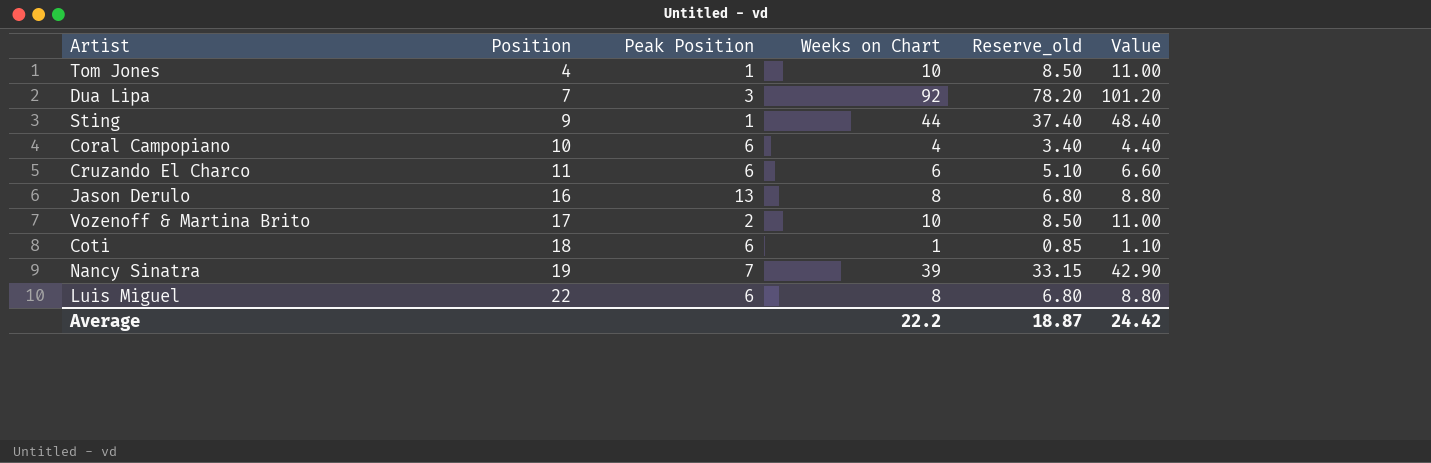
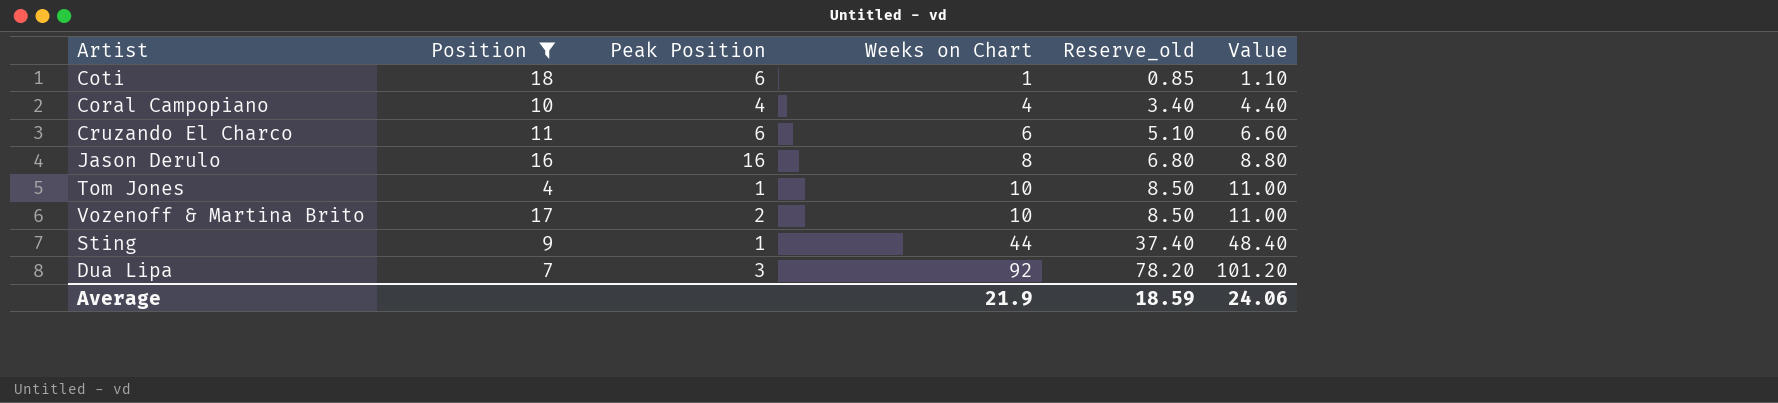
filter: none -> Position <= 18
row order: Position ascending -> Weeks on Chart ascending
Coral Campopiano | Peak Position: 6 -> 4
Jason Derulo | Peak Position: 13 -> 16
Average | Weeks on Chart: 22.2 -> 21.9
Average | Reserve_old: 18.87 -> 18.59
Average | Value: 24.42 -> 24.06

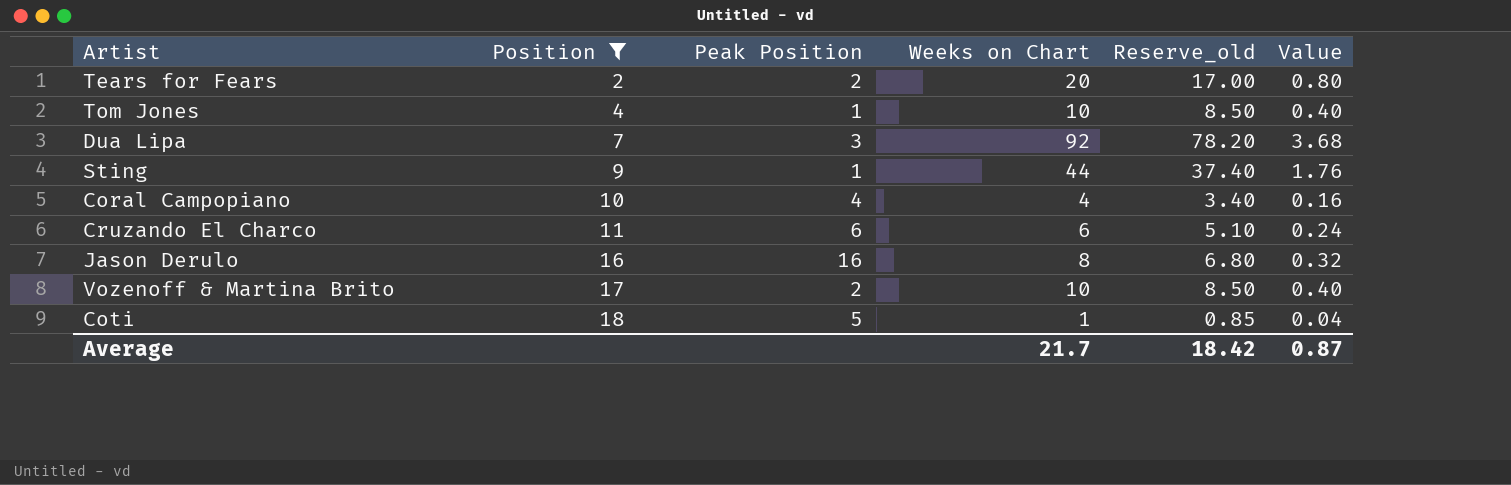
row order: Weeks on Chart ascending -> Position ascending
column Value | formula: [Weeks on Chart] * 1.1 -> [Weeks on Chart] * 0.04
row Tears for Fears: none -> 2 | 2 | 20 | 17.00 | 0.80
Coti | Peak Position: 6 -> 5
Average | Weeks on Chart: 21.9 -> 21.7
Average | Reserve_old: 18.59 -> 18.42
Average | Value: 24.06 -> 0.87

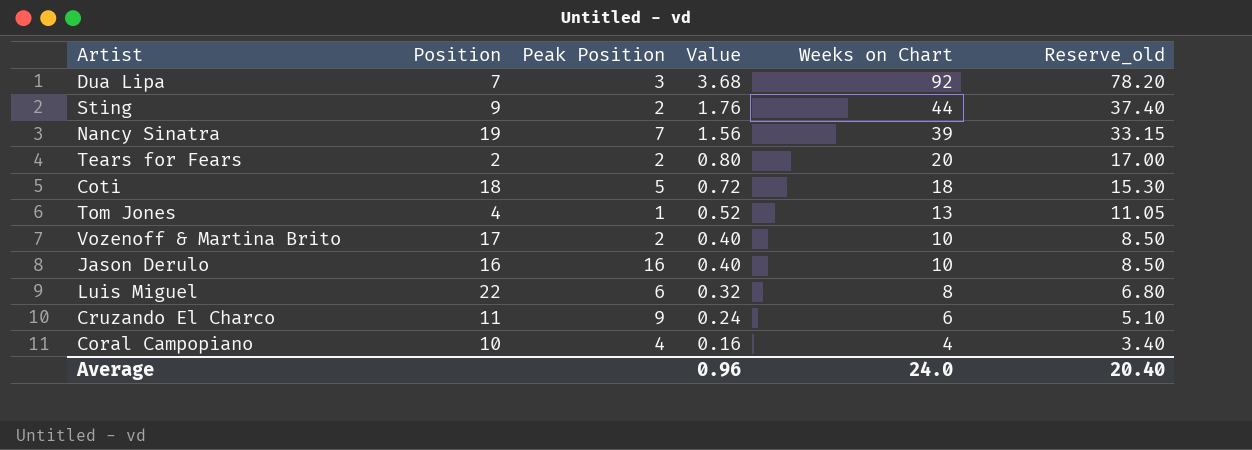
filter: Position <= 18 -> none
row order: Position ascending -> Value descending
column Value | position: 6 -> 4
Sting | Peak Position: 1 -> 2
Coti | Value: 0.04 -> 0.72
Coti | Weeks on Chart: 1 -> 18
Coti | Reserve_old: 0.85 -> 15.30
Tom Jones | Value: 0.40 -> 0.52
Tom Jones | Weeks on Chart: 10 -> 13
Tom Jones | Reserve_old: 8.50 -> 11.05
Jason Derulo | Value: 0.32 -> 0.40
Jason Derulo | Weeks on Chart: 8 -> 10
Jason Derulo | Reserve_old: 6.80 -> 8.50
Cruzando El Charco | Peak Position: 6 -> 9
Average | Value: 0.87 -> 0.96
Average | Weeks on Chart: 21.7 -> 24.0
Average | Reserve_old: 18.42 -> 20.40

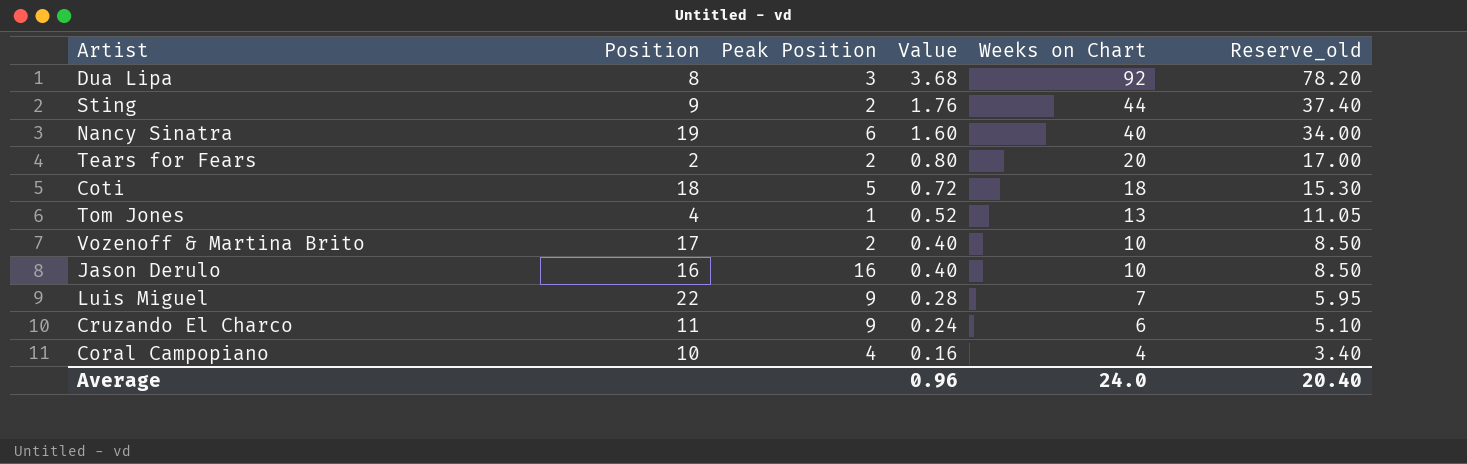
Dua Lipa | Position: 7 -> 8
Nancy Sinatra | Peak Position: 7 -> 6
Nancy Sinatra | Value: 1.56 -> 1.60
Nancy Sinatra | Weeks on Chart: 39 -> 40
Nancy Sinatra | Reserve_old: 33.15 -> 34.00
Luis Miguel | Peak Position: 6 -> 9
Luis Miguel | Value: 0.32 -> 0.28
Luis Miguel | Weeks on Chart: 8 -> 7
Luis Miguel | Reserve_old: 6.80 -> 5.95

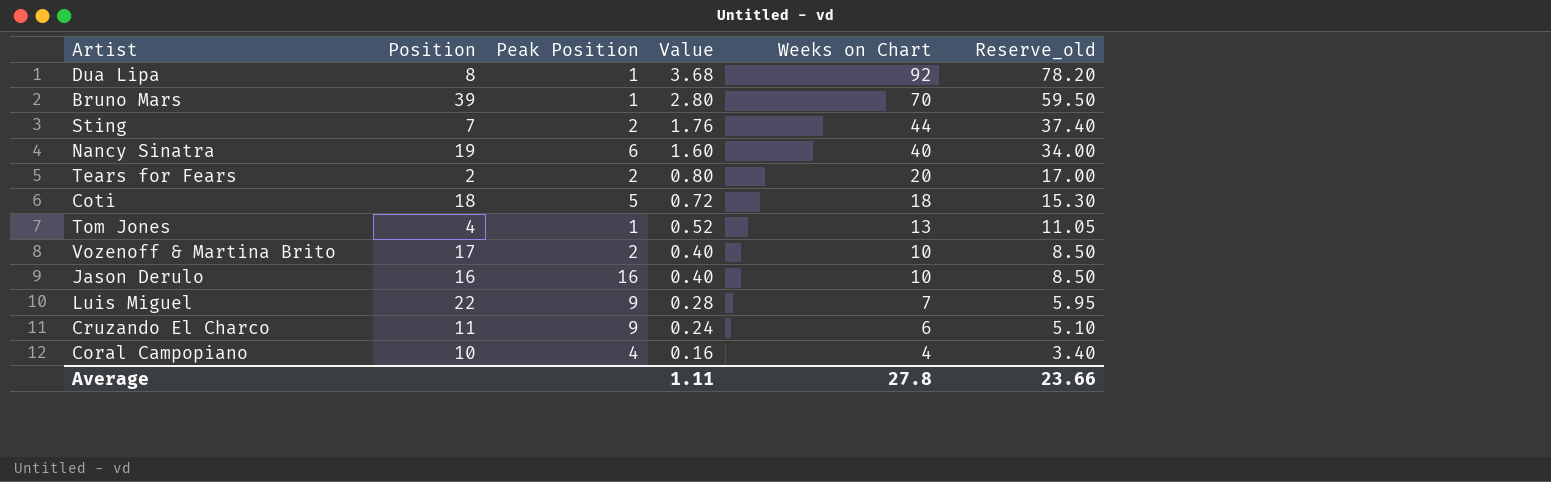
Dua Lipa | Peak Position: 3 -> 1
row Bruno Mars: none -> 39 | 1 | 2.80 | 70 | 59.50
Sting | Position: 9 -> 7
Average | Value: 0.96 -> 1.11
Average | Weeks on Chart: 24.0 -> 27.8
Average | Reserve_old: 20.40 -> 23.66

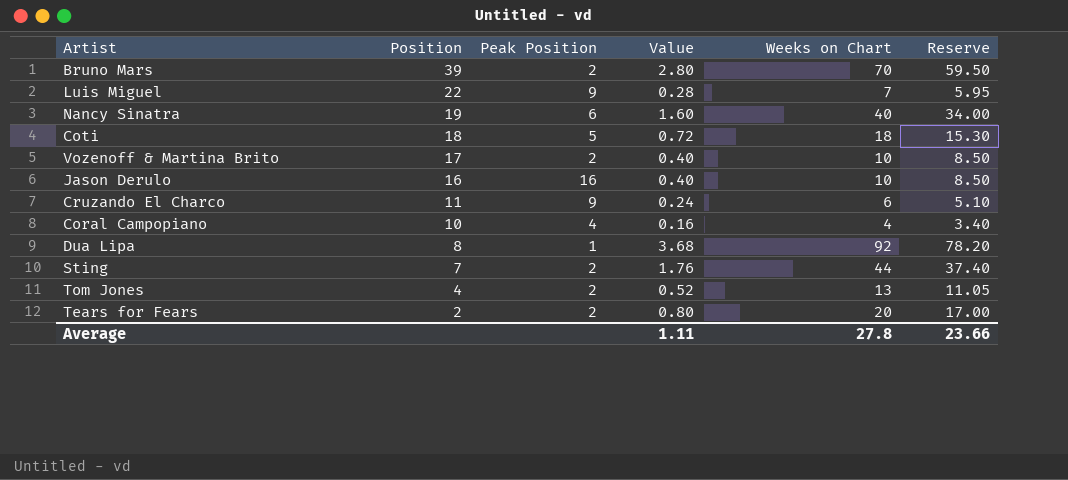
row order: Value descending -> Position descending
column name: Reserve_old -> Reserve
Bruno Mars | Peak Position: 1 -> 2
Tom Jones | Peak Position: 1 -> 2

